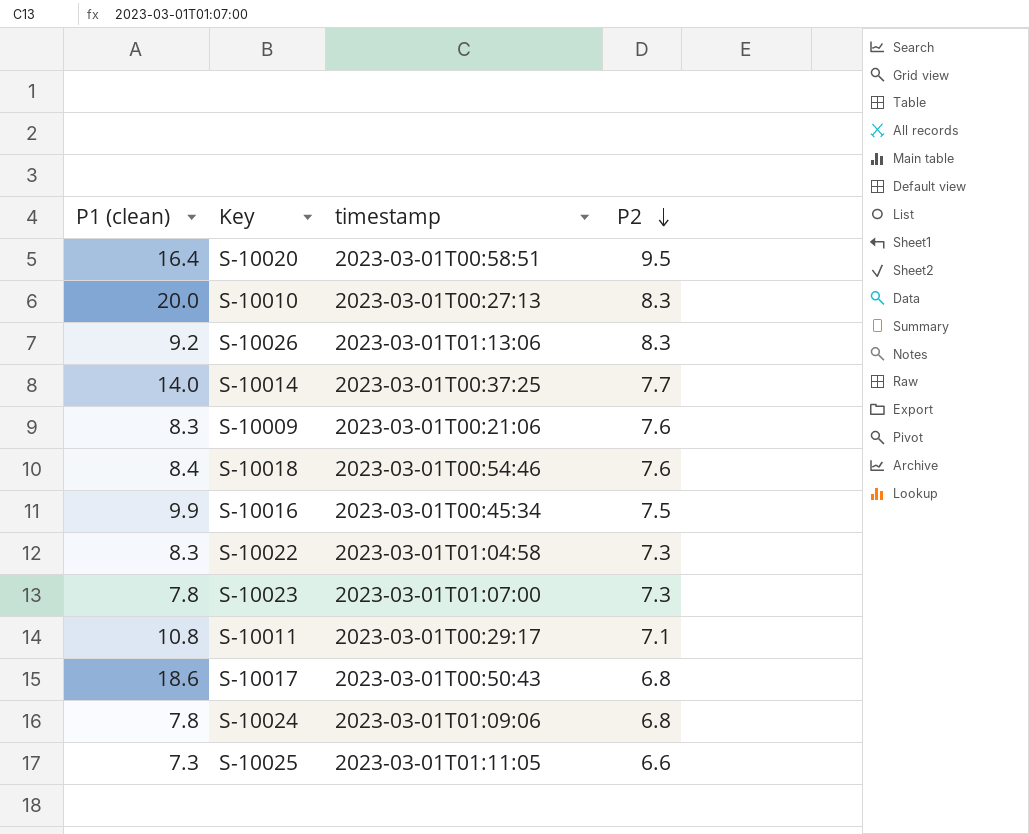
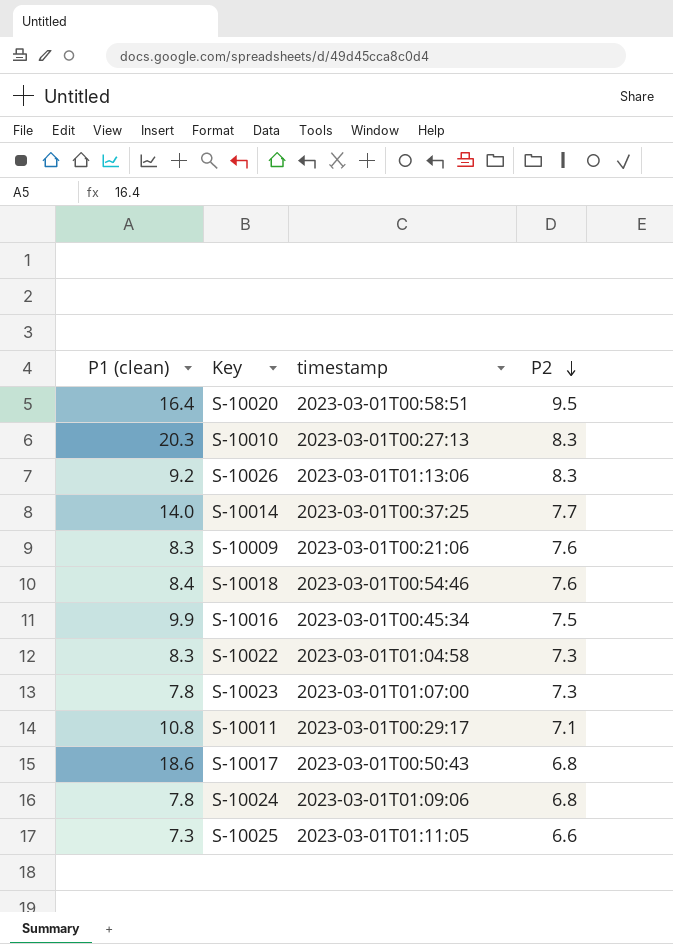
S-10010 | P1 (clean): 20.0 -> 20.3

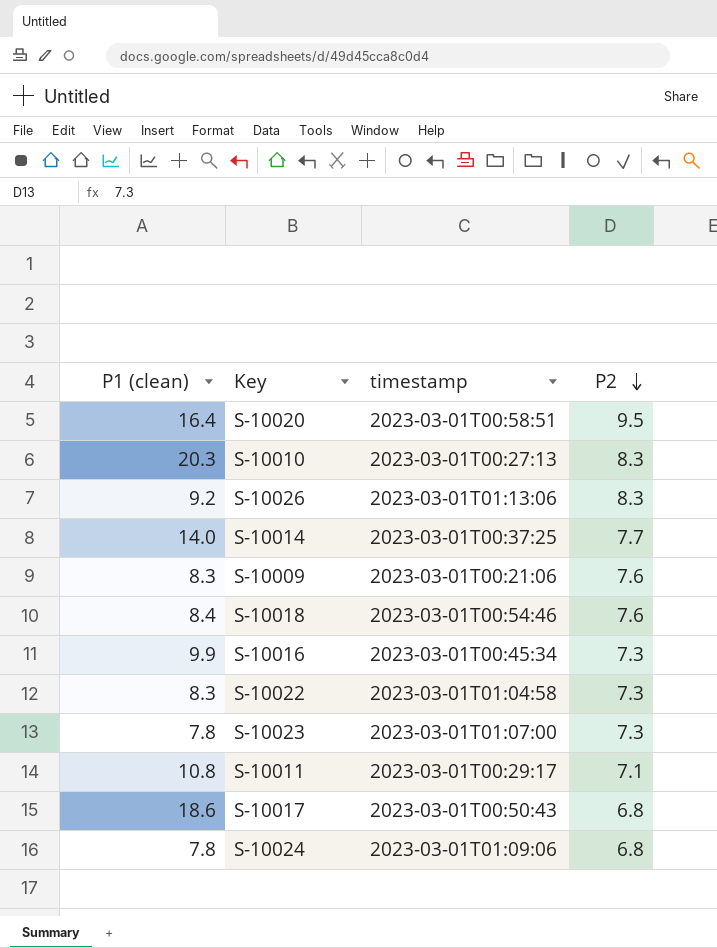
row S-10025: 7.3 | 2023-03-01T01:11:05 | 6.6 -> none
S-10016 | P2: 7.5 -> 7.3

